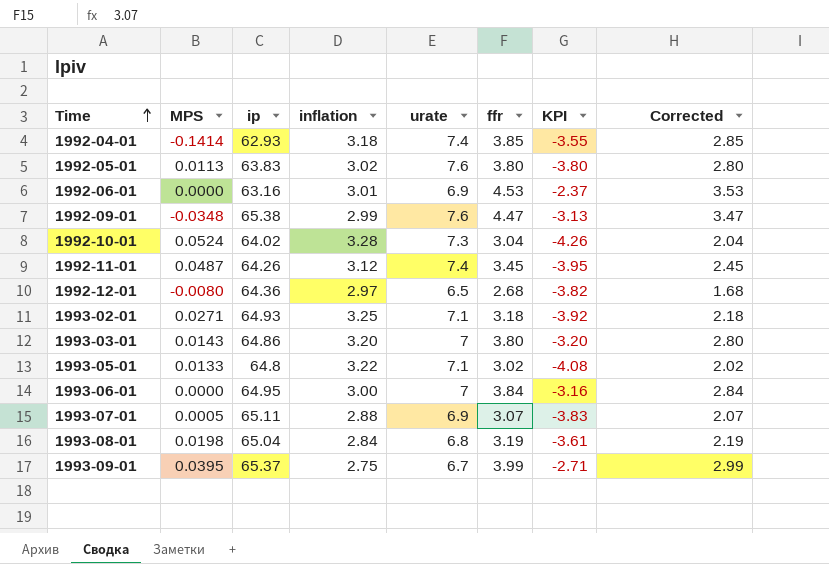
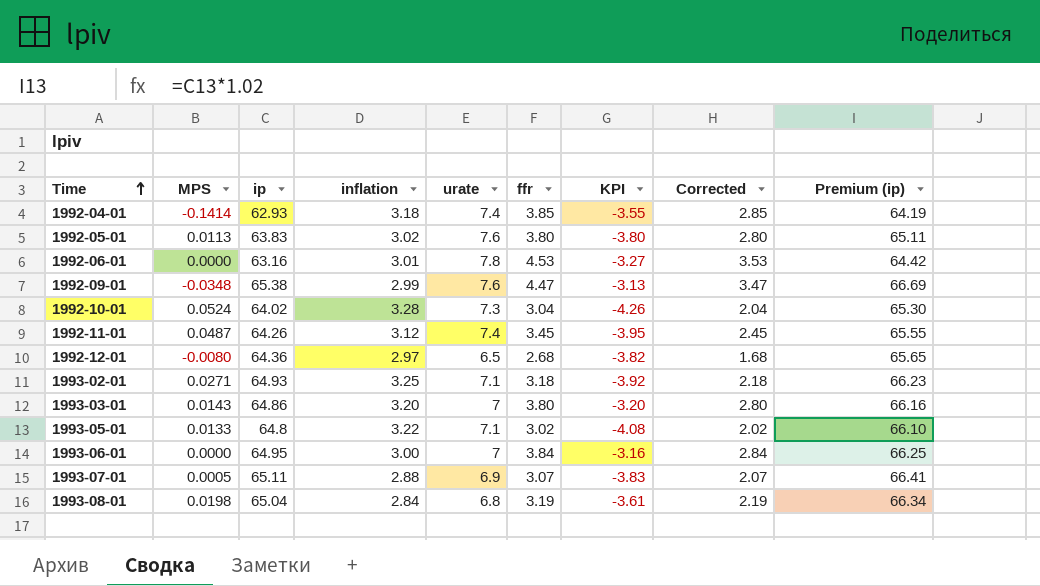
column Premium (ip) | formula: none -> [ip] * 1.02
row 1993-09-01: 0.0395 | 65.37 | 2.75 | 6.7 | 3.99 | -2.71 | 2.99 -> none
1992-06-01 | urate: 6.9 -> 7.8
1992-06-01 | KPI: -2.37 -> -3.27

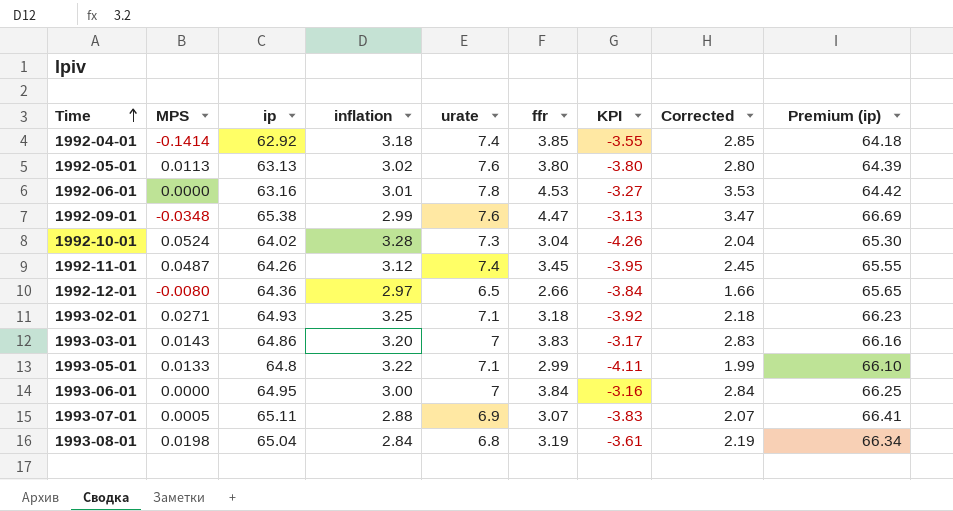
1992-04-01 | ip: 62.93 -> 62.92
1992-04-01 | Premium (ip): 64.19 -> 64.18
1992-05-01 | ip: 63.83 -> 63.13
1992-05-01 | Premium (ip): 65.11 -> 64.39
1992-12-01 | ffr: 2.68 -> 2.66
1992-12-01 | KPI: -3.82 -> -3.84
1992-12-01 | Corrected: 1.68 -> 1.66
1993-03-01 | ffr: 3.80 -> 3.83
1993-03-01 | KPI: -3.20 -> -3.17
1993-03-01 | Corrected: 2.80 -> 2.83
1993-05-01 | ffr: 3.02 -> 2.99
1993-05-01 | KPI: -4.08 -> -4.11
1993-05-01 | Corrected: 2.02 -> 1.99

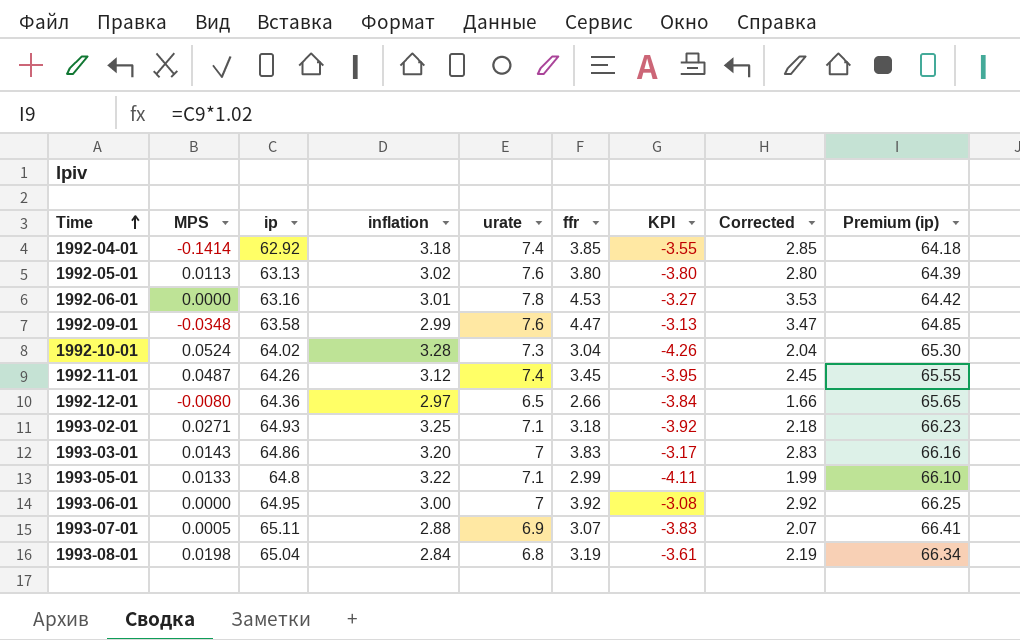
1992-09-01 | ip: 65.38 -> 63.58
1992-09-01 | Premium (ip): 66.69 -> 64.85
1993-06-01 | ffr: 3.84 -> 3.92
1993-06-01 | KPI: -3.16 -> -3.08
1993-06-01 | Corrected: 2.84 -> 2.92

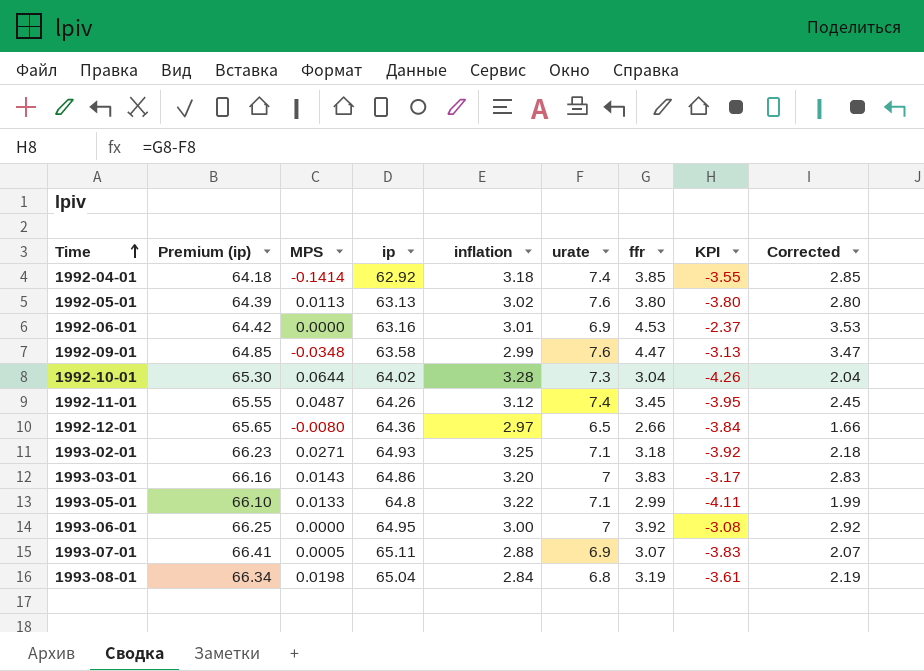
column Premium (ip) | position: 9 -> 2
1992-06-01 | urate: 7.8 -> 6.9
1992-06-01 | KPI: -3.27 -> -2.37
1992-10-01 | MPS: 0.0524 -> 0.0644

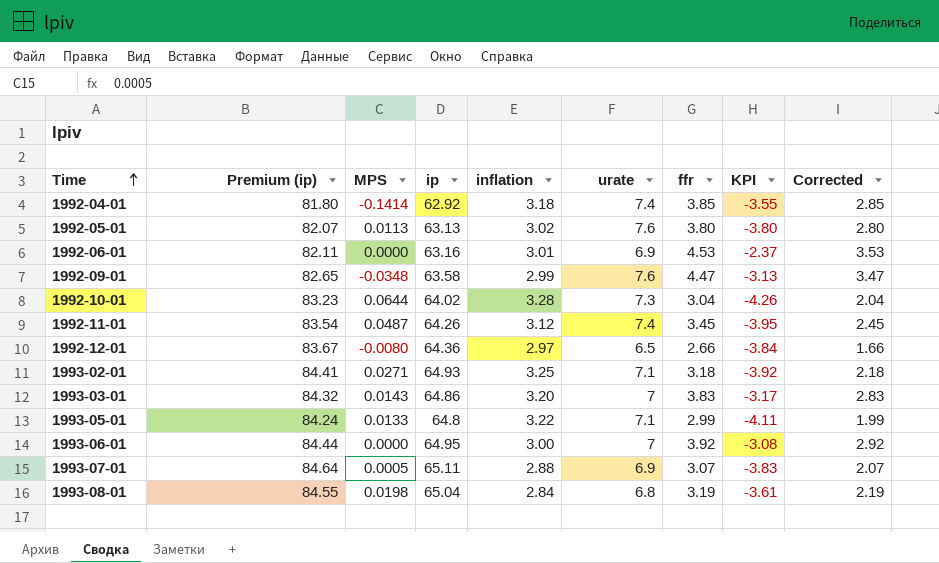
column Premium (ip) | formula: [ip] * 1.02 -> [ip] * 1.3

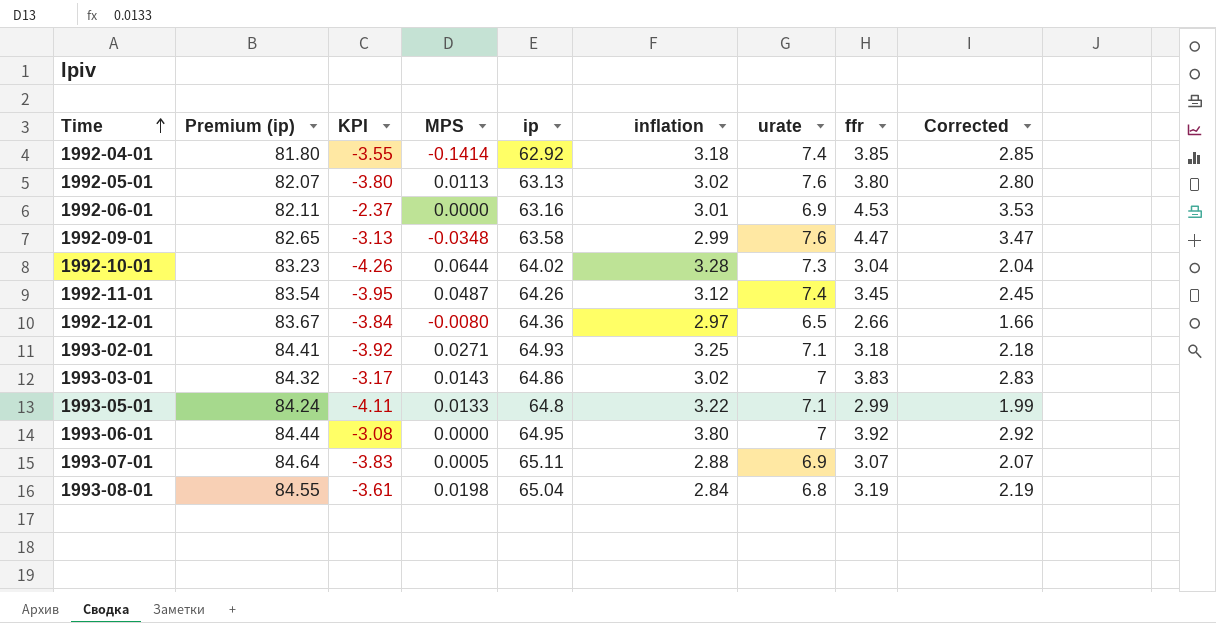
column KPI | position: 8 -> 3
1993-03-01 | inflation: 3.20 -> 3.02
1993-06-01 | inflation: 3.00 -> 3.80

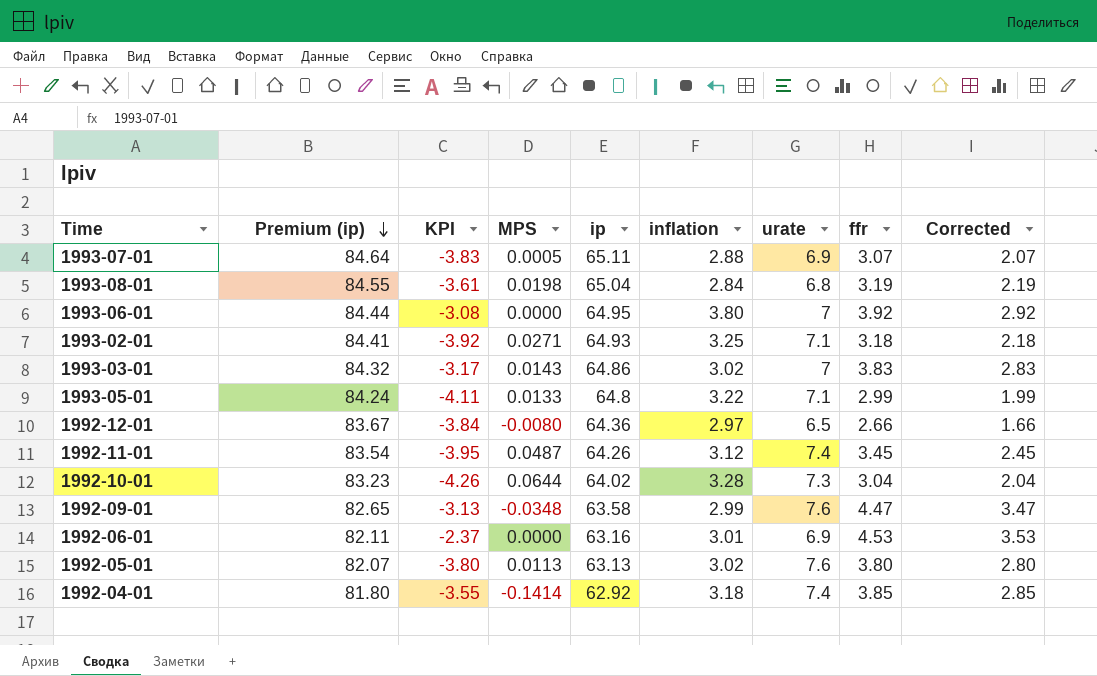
row order: Time ascending -> Premium (ip) descending

